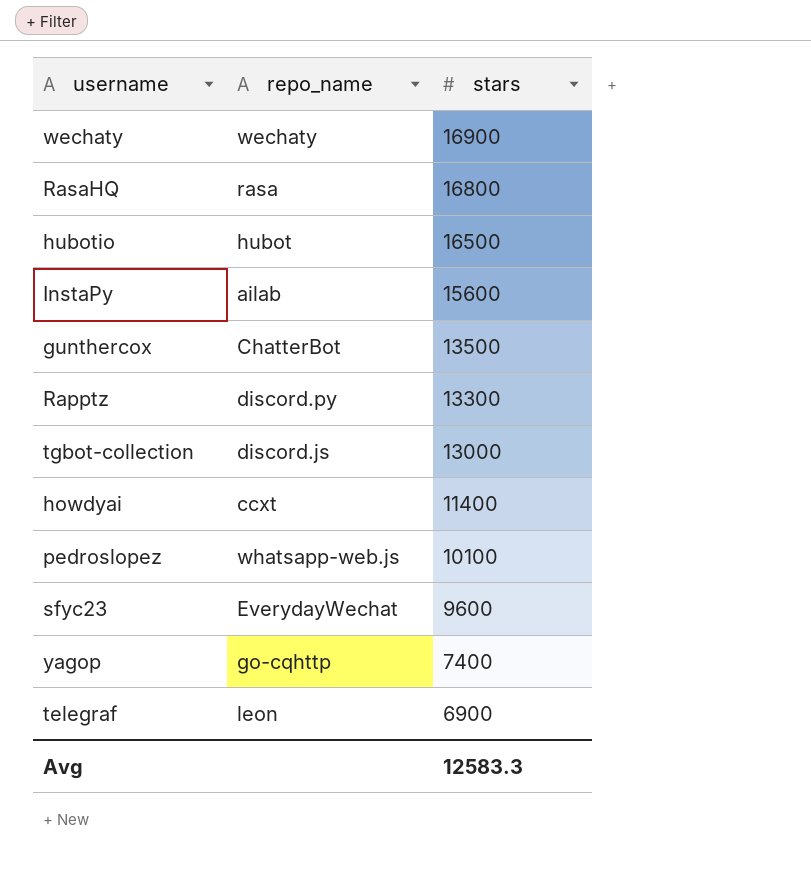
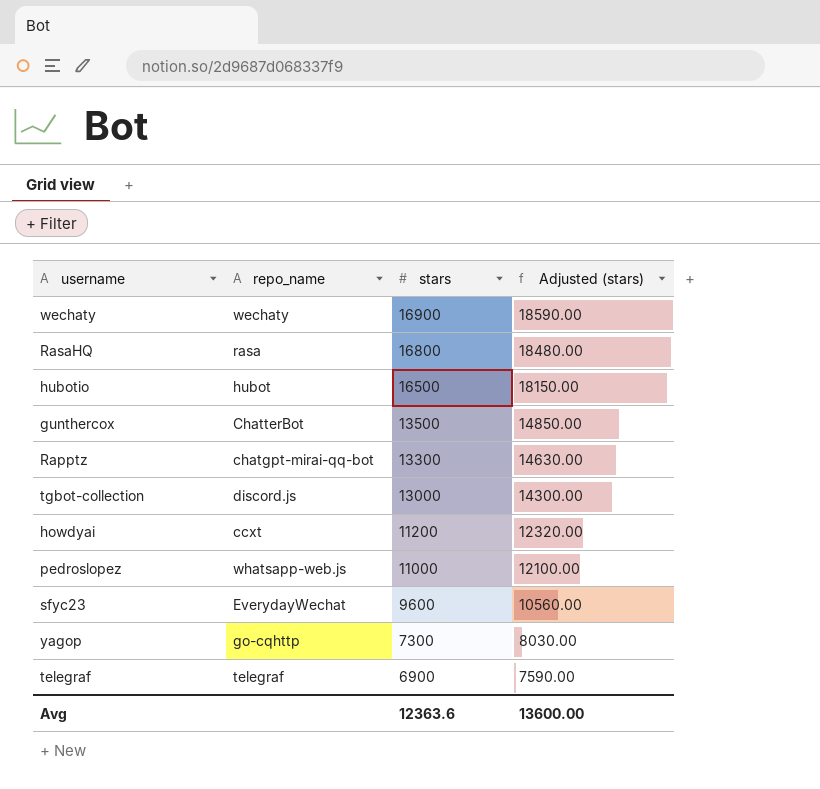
column Adjusted (stars) | formula: none -> [stars] * 1.1
row InstaPy: ailab | 15600 -> none
Rapptz | repo_name: discord.py -> chatgpt-mirai-qq-bot
howdyai | stars: 11400 -> 11200
pedroslopez | stars: 10100 -> 11000
yagop | stars: 7400 -> 7300
telegraf | repo_name: leon -> telegraf
Avg | stars: 12583.3 -> 12363.6

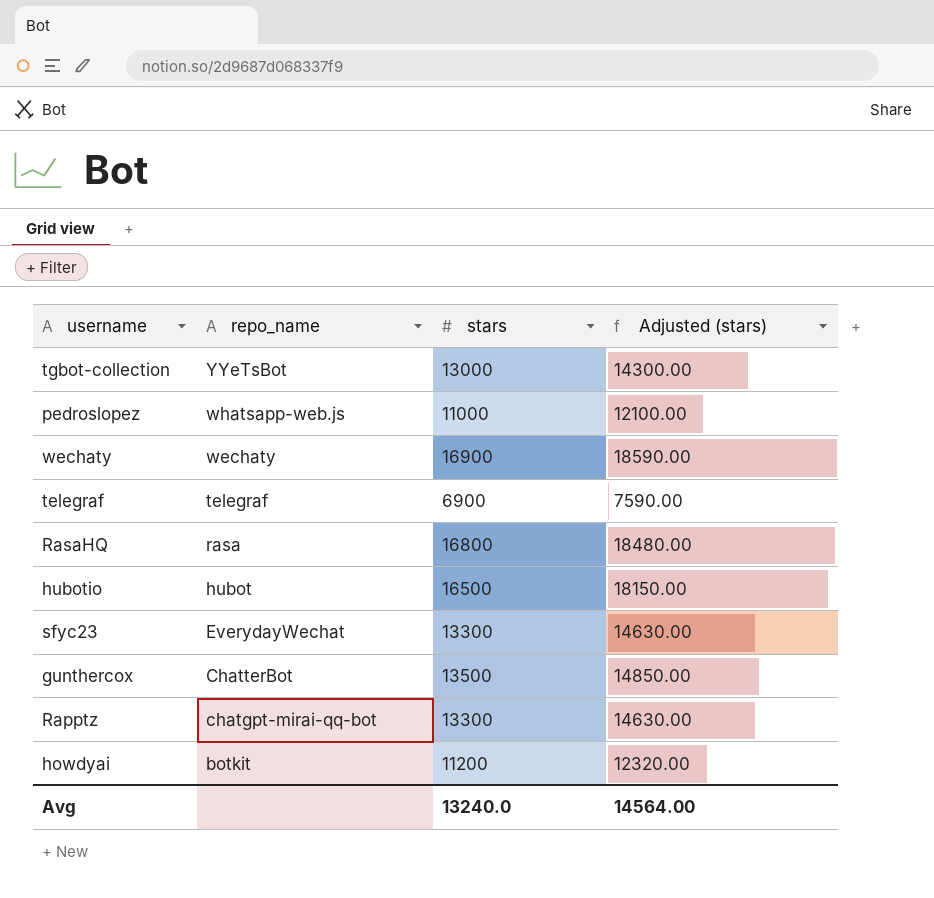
row order: stars descending -> repo_name descending
row yagop: go-cqhttp | 7300 | 8030.00 -> none
tgbot-collection | repo_name: discord.js -> YYeTsBot
sfyc23 | stars: 9600 -> 13300
sfyc23 | Adjusted (stars): 10560.00 -> 14630.00
howdyai | repo_name: ccxt -> botkit
Avg | stars: 12363.6 -> 13240.0
Avg | Adjusted (stars): 13600.00 -> 14564.00

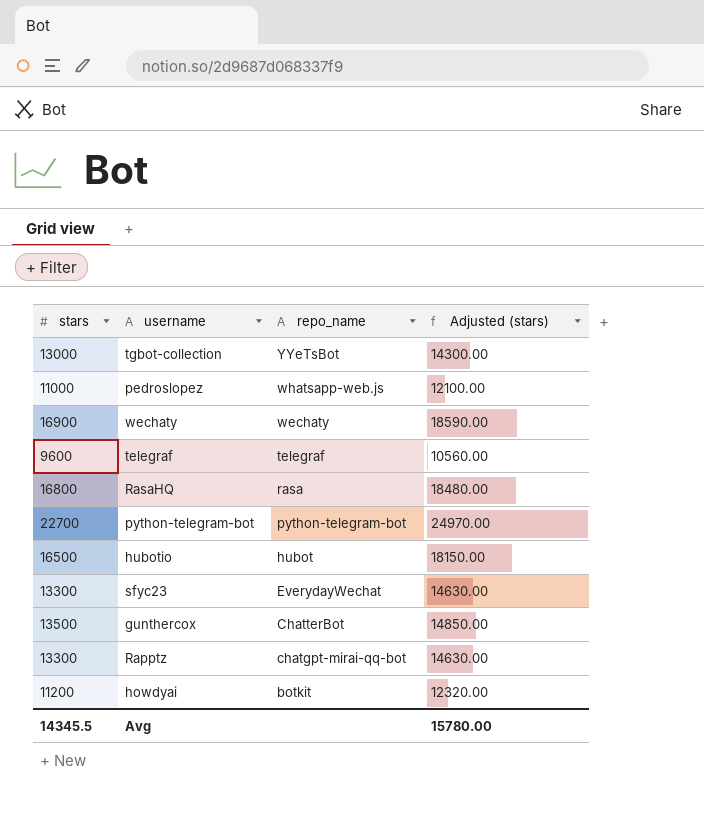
column stars | position: 3 -> 1
telegraf | stars: 6900 -> 9600
telegraf | Adjusted (stars): 7590.00 -> 10560.00
row python-telegram-bot: none -> 22700 | python-telegram-bot | 24970.00
Avg | stars: 13240.0 -> 14345.5
Avg | Adjusted (stars): 14564.00 -> 15780.00

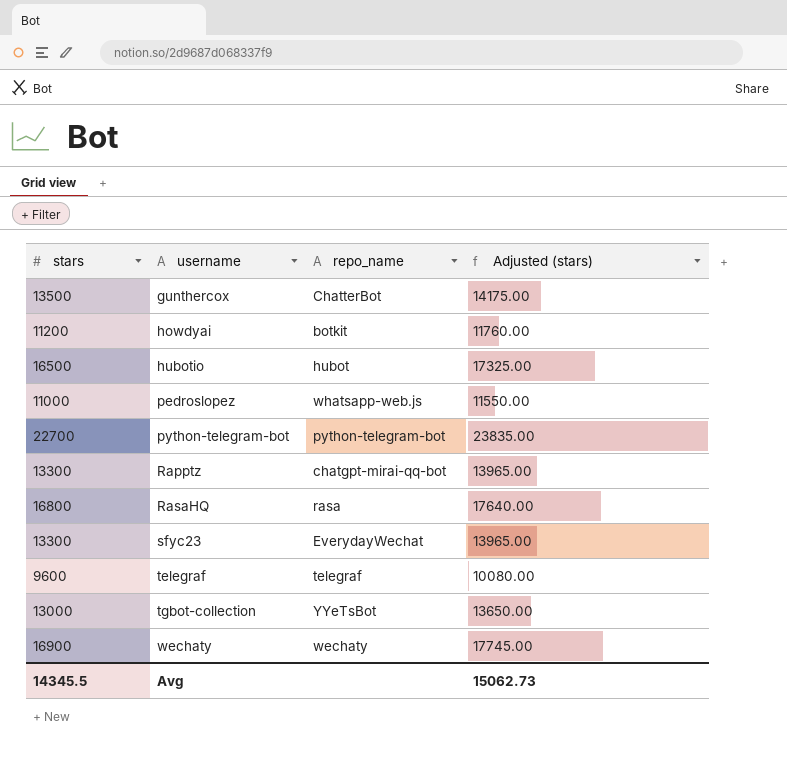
row order: repo_name descending -> username ascending
column Adjusted (stars) | formula: [stars] * 1.1 -> [stars] * 1.05
Avg | Adjusted (stars): 15780.00 -> 15062.73

